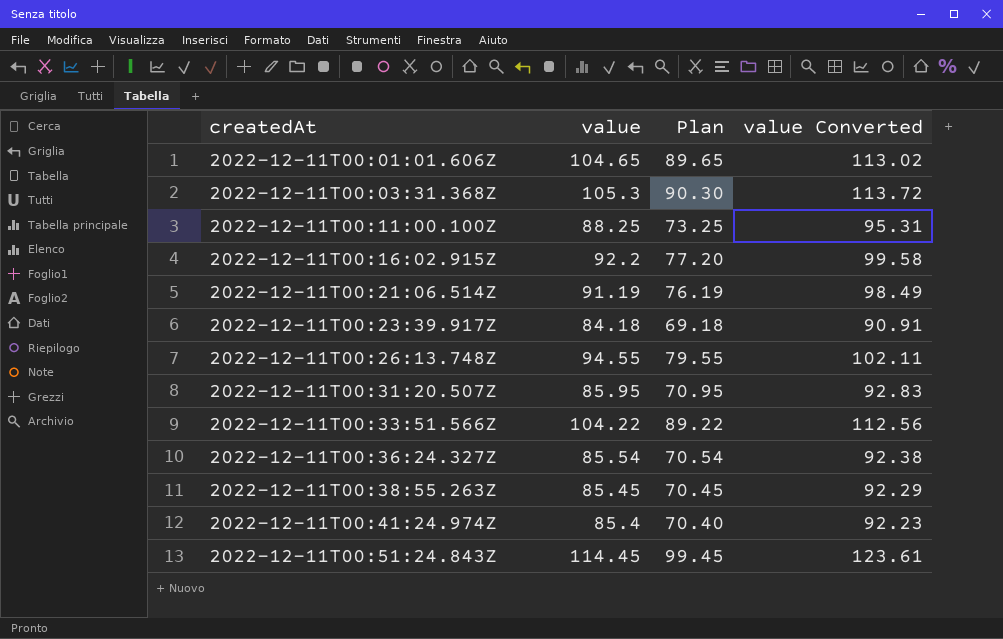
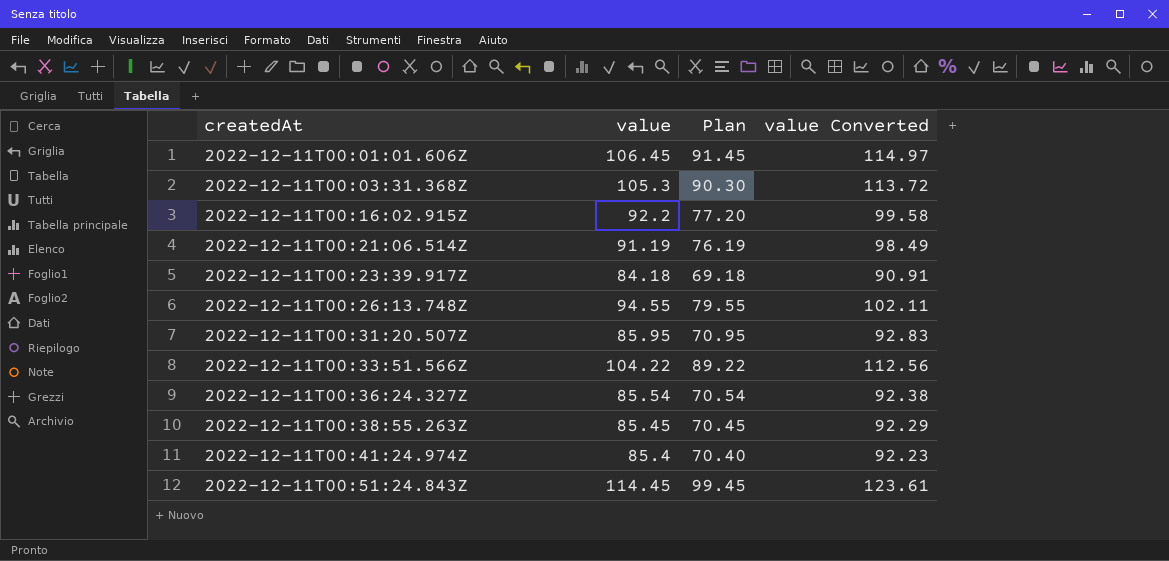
row 2022-12-11T00:11:00.100Z: 88.25 | 73.25 | 95.31 -> none
2022-12-11T00:01:01.606Z | value: 104.65 -> 106.45
2022-12-11T00:01:01.606Z | Plan: 89.65 -> 91.45
2022-12-11T00:01:01.606Z | value Converted: 113.02 -> 114.97

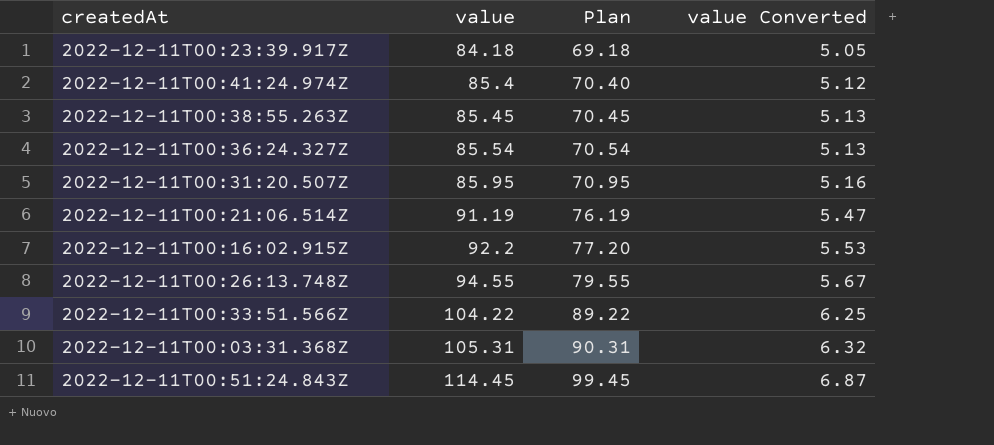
row order: createdAt ascending -> value ascending
column value Converted | formula: [value] * 1.08 -> [value] * 0.06
row 2022-12-11T00:01:01.606Z: 106.45 | 91.45 | 114.97 -> none
2022-12-11T00:03:31.368Z | value: 105.3 -> 105.31
2022-12-11T00:03:31.368Z | Plan: 90.30 -> 90.31

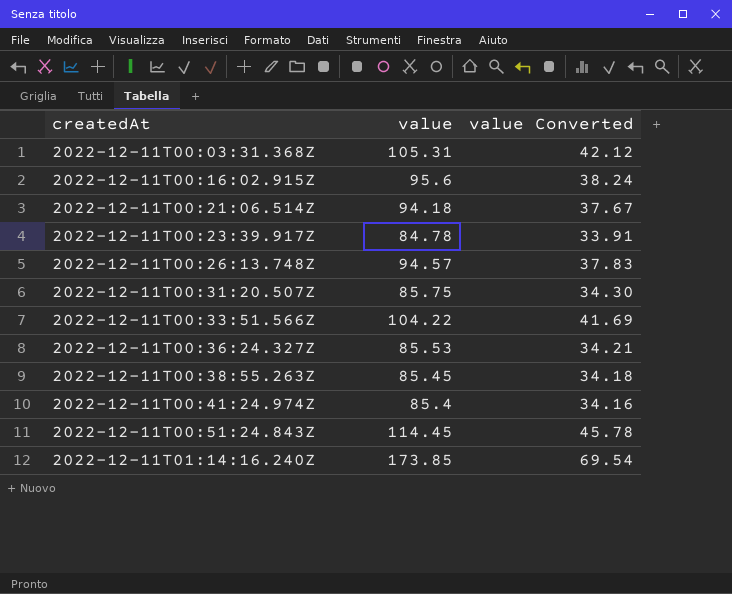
row order: value ascending -> createdAt ascending
column Plan | formula: [value] - 15 -> none
column value Converted | formula: [value] * 0.06 -> [value] * 0.4
2022-12-11T00:16:02.915Z | value: 92.2 -> 95.6
2022-12-11T00:21:06.514Z | value: 91.19 -> 94.18
2022-12-11T00:23:39.917Z | value: 84.18 -> 84.78
2022-12-11T00:26:13.748Z | value: 94.55 -> 94.57
2022-12-11T00:31:20.507Z | value: 85.95 -> 85.75
2022-12-11T00:36:24.327Z | value: 85.54 -> 85.53
row 2022-12-11T01:14:16.240Z: none -> 173.85 | 69.54

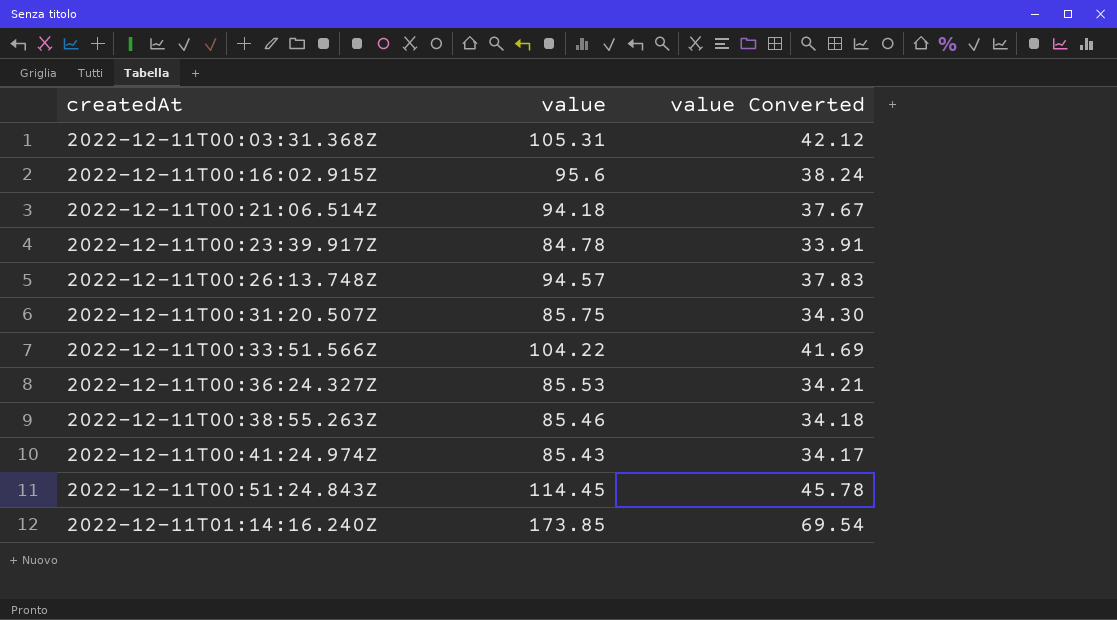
2022-12-11T00:38:55.263Z | value: 85.45 -> 85.46
2022-12-11T00:41:24.974Z | value: 85.4 -> 85.43
2022-12-11T00:41:24.974Z | value Converted: 34.16 -> 34.17

